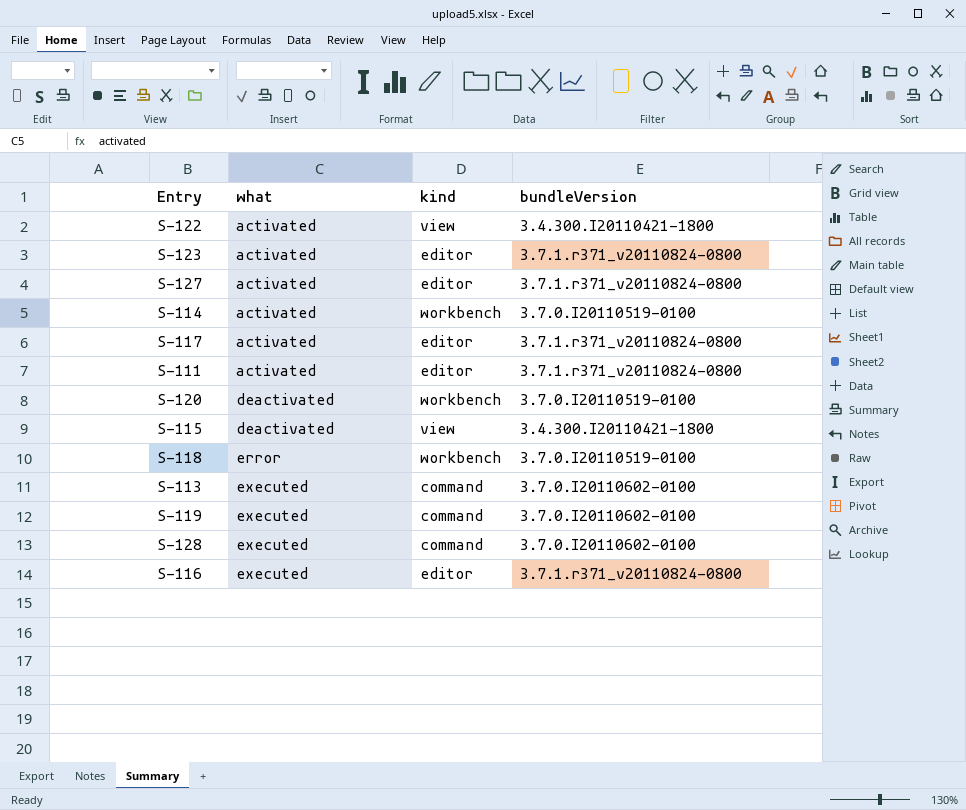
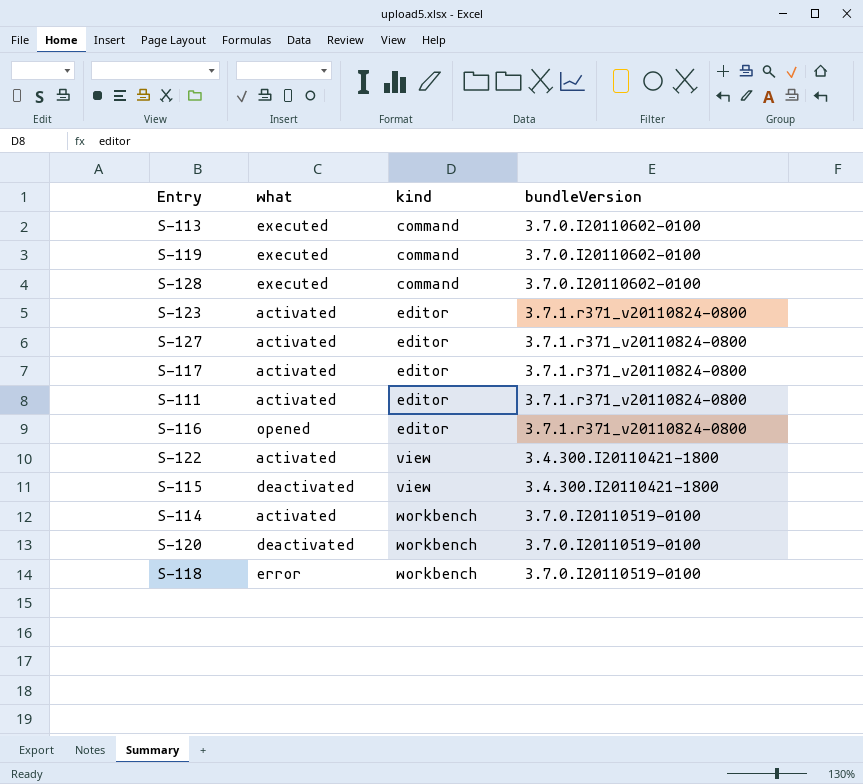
row order: what ascending -> kind ascending
S-116 | what: executed -> opened

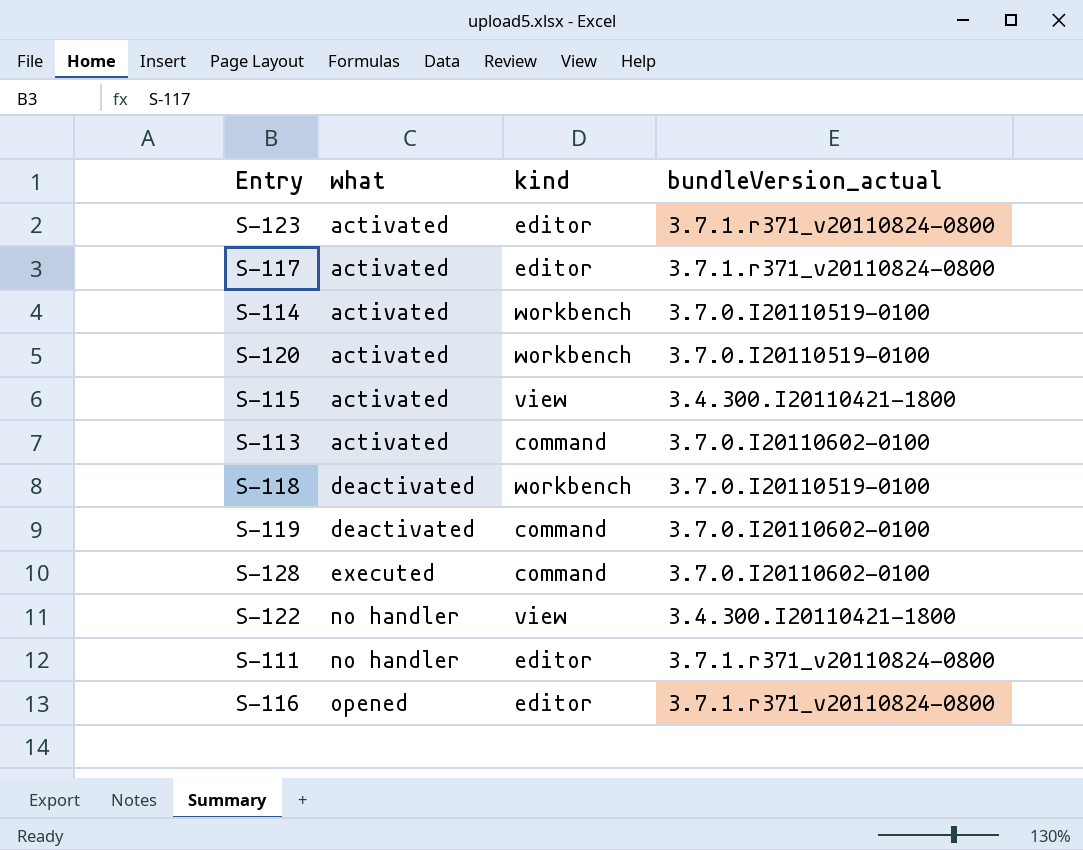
row order: kind ascending -> what ascending
column name: bundleVersion -> bundleVersion_actual
row S-127: activated | editor | 3.7.1.r371_v20110824-0800 -> none
S-120 | what: deactivated -> activated
S-115 | what: deactivated -> activated
S-113 | what: executed -> activated
S-118 | what: error -> deactivated
S-119 | what: executed -> deactivated
S-122 | what: activated -> no handler
S-111 | what: activated -> no handler

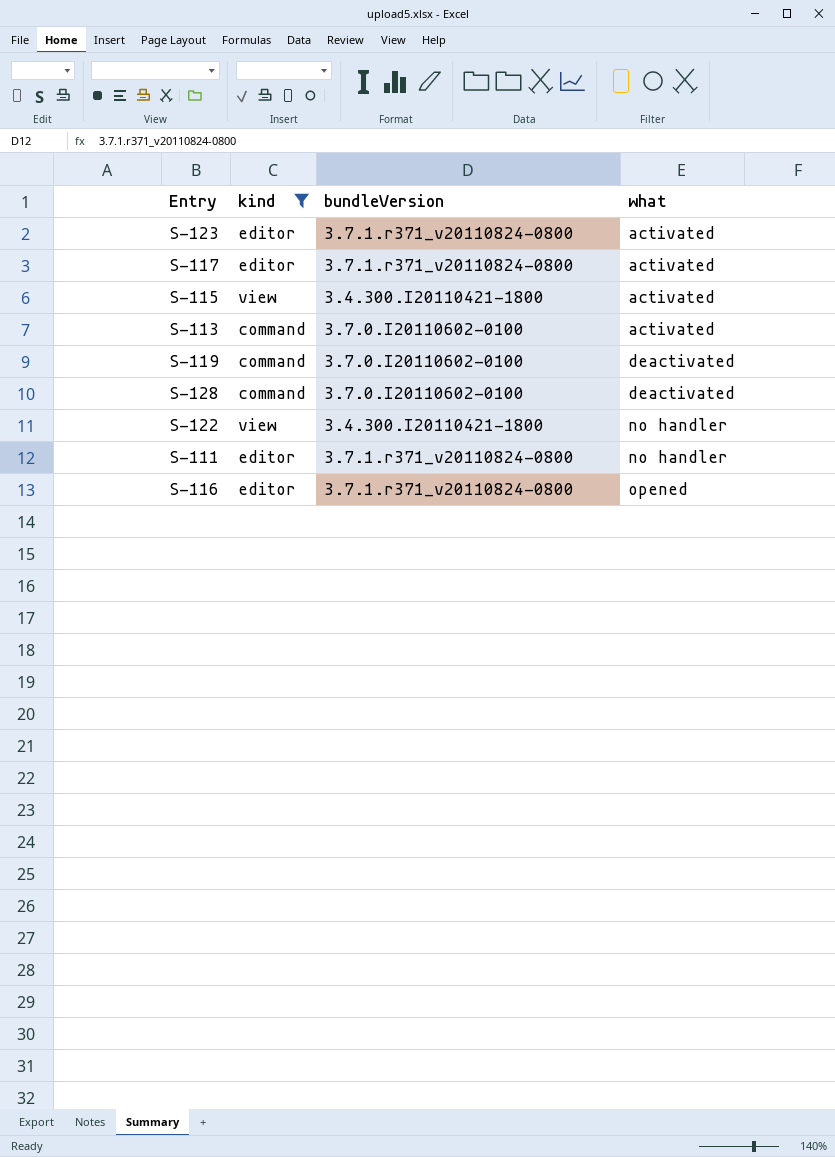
filter: none -> kind != workbench
column name: bundleVersion_actual -> bundleVersion
column what | position: 2 -> 4
S-128 | what: executed -> deactivated

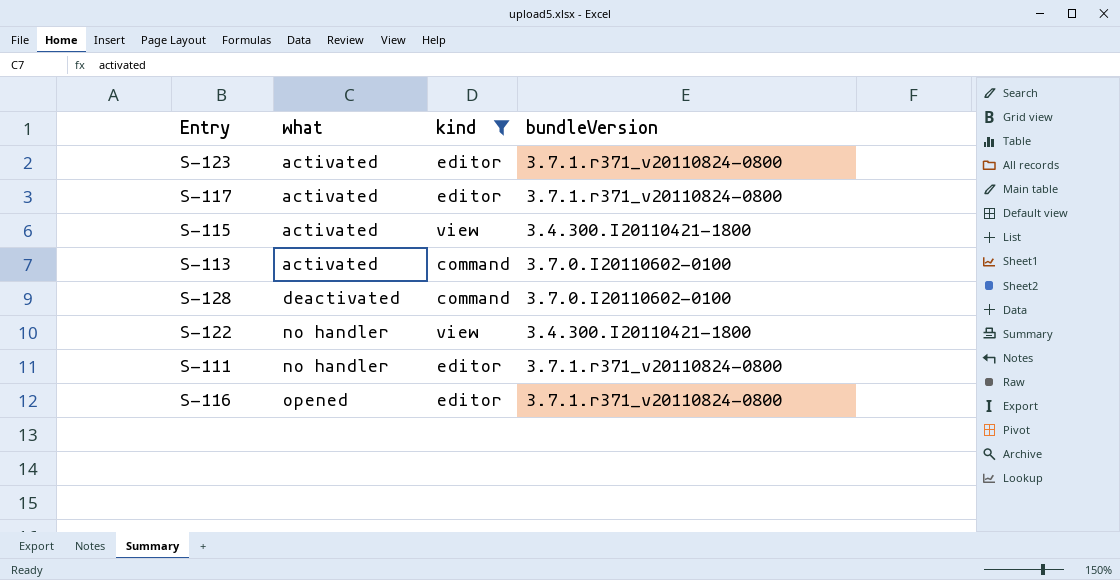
column what | position: 4 -> 2
row S-119: command | 3.7.0.I20110602-0100 | deactivated -> none

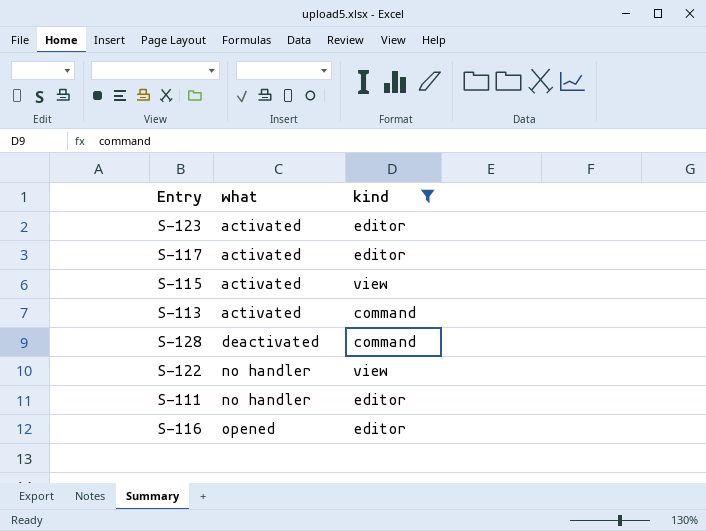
column bundleVersion | position: 4 -> none

